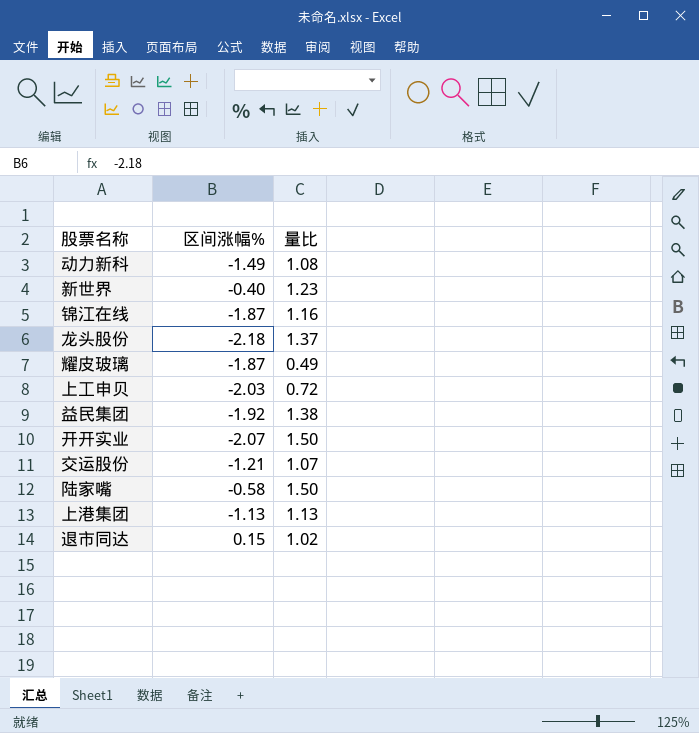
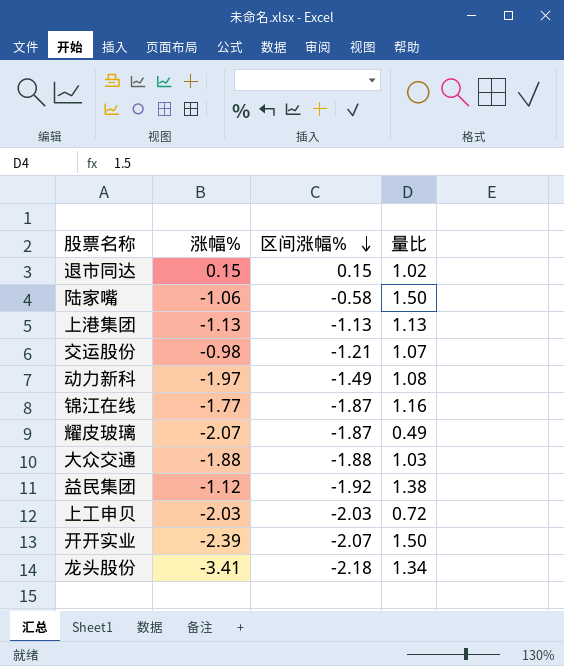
row order: none -> 区间涨幅% descending
column 涨幅% | position: none -> 2
row 新世界: -0.40 | 1.23 -> none
row 大众交通: none -> -1.88 | -1.88 | 1.03
龙头股份 | 量比: 1.37 -> 1.34

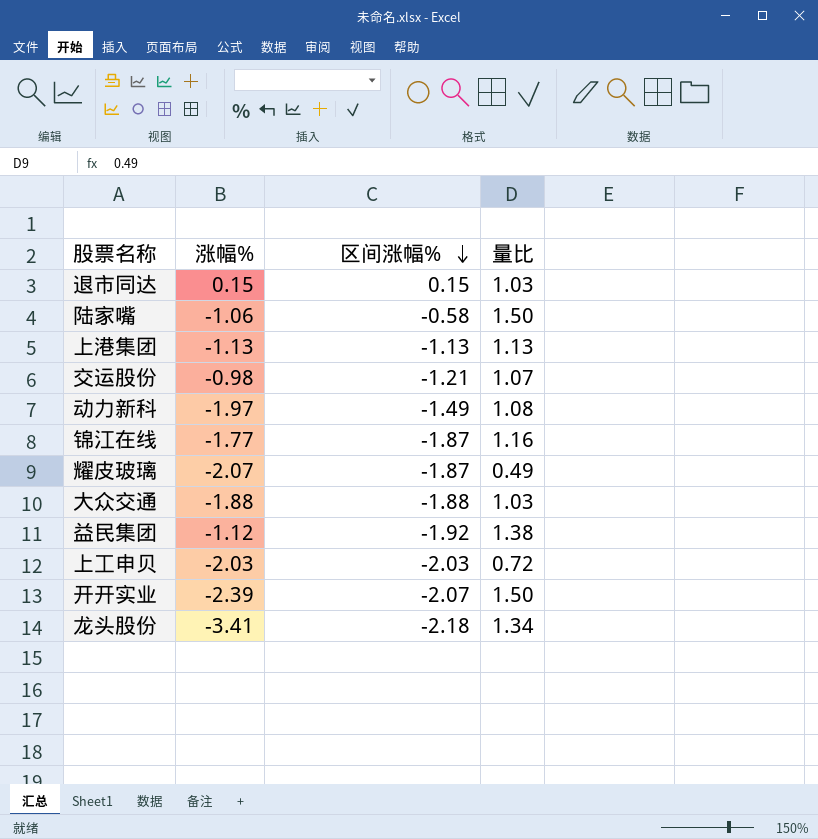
退市同达 | 量比: 1.02 -> 1.03

